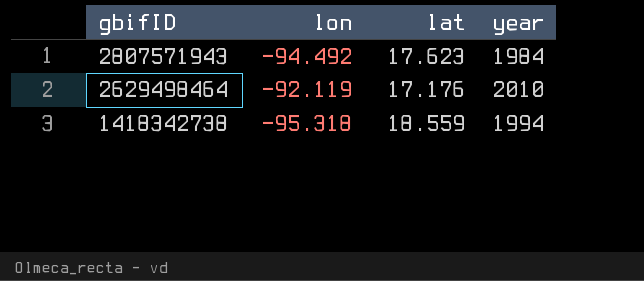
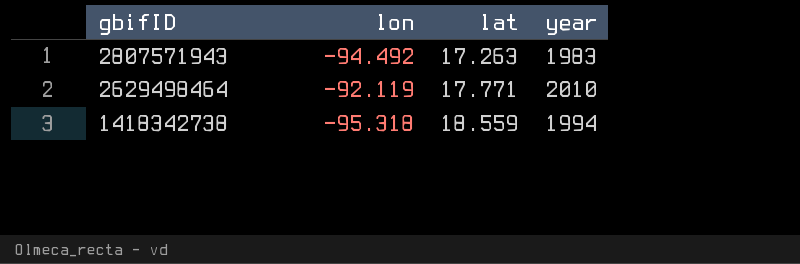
2807571943 | lat: 17.623 -> 17.263
2807571943 | year: 1984 -> 1983
2629498464 | lat: 17.176 -> 17.771

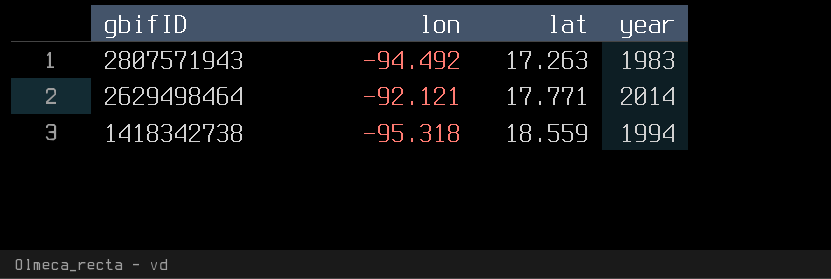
2629498464 | lon: -92.119 -> -92.121
2629498464 | year: 2010 -> 2014

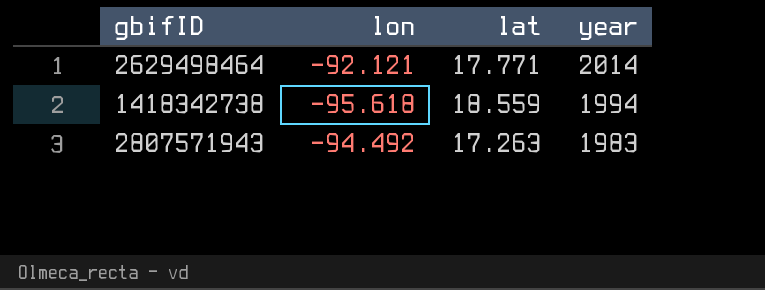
row order: gbifID descending -> year descending
1418342738 | lon: -95.318 -> -95.618

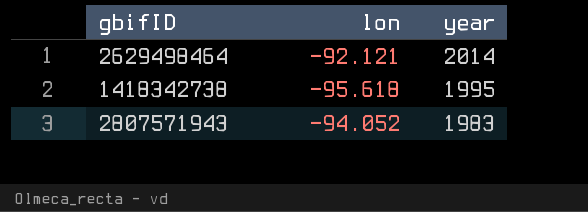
column lat | position: 3 -> none
1418342738 | year: 1994 -> 1995
2807571943 | lon: -94.492 -> -94.052

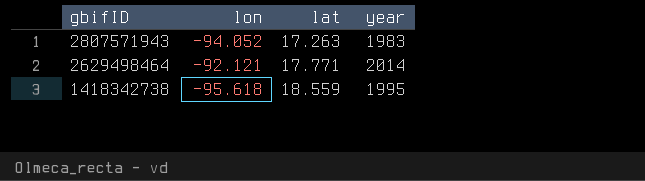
row order: year descending -> gbifID descending
column lat | position: none -> 3

